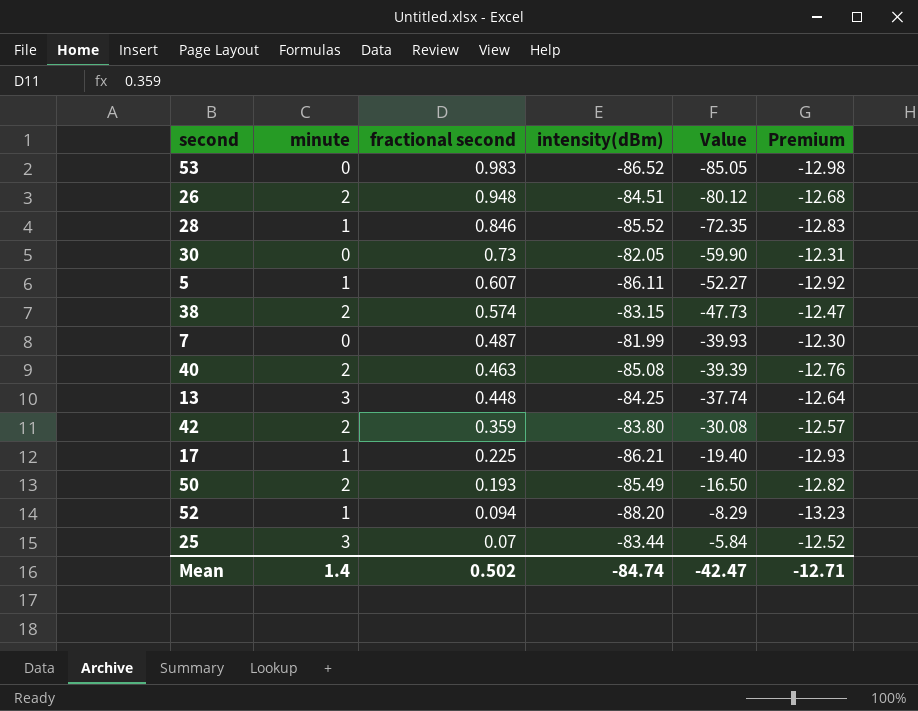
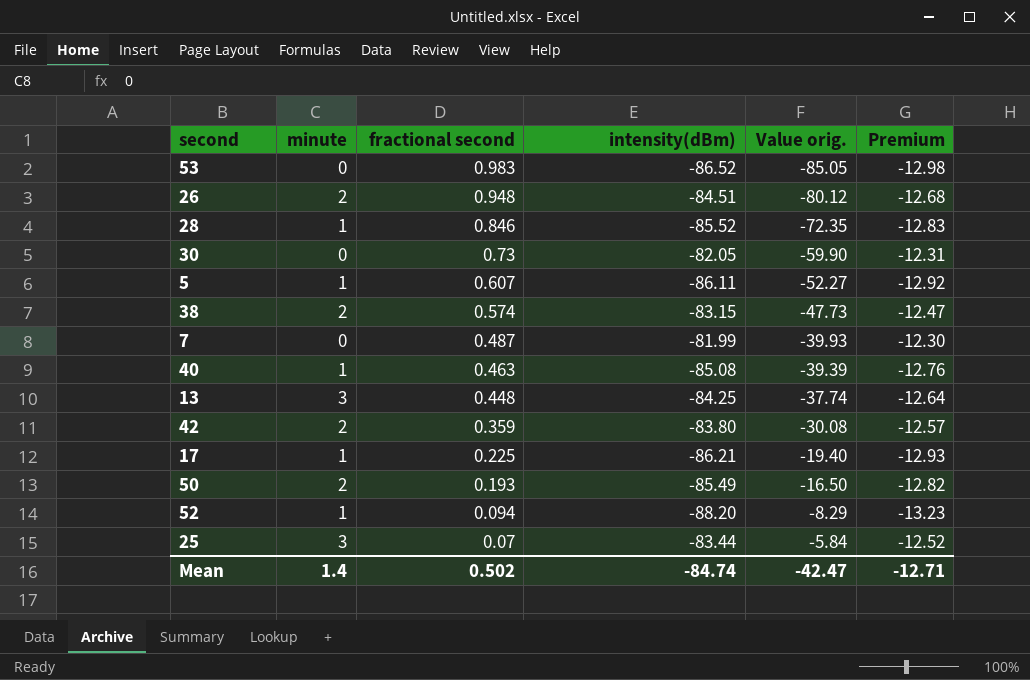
column name: Value -> Value orig.
40 | minute: 2 -> 1

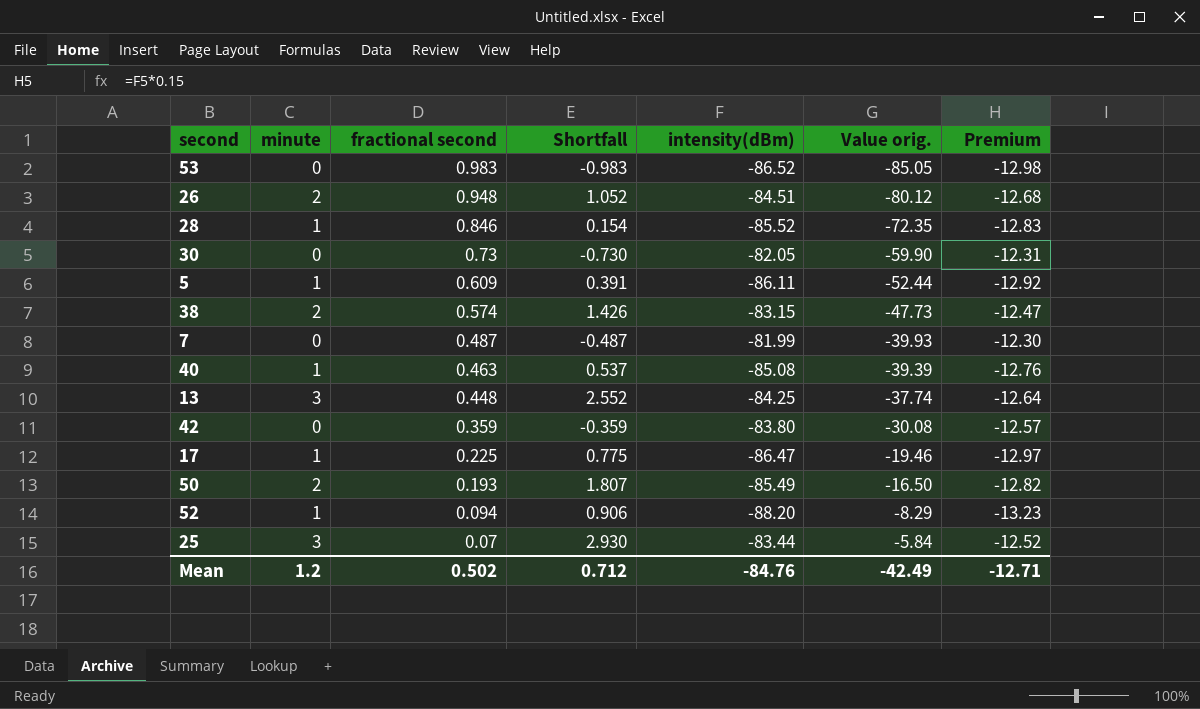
column Shortfall | formula: none -> [minute] - [fractional second]
5 | fractional second: 0.607 -> 0.609
5 | Value orig.: -52.27 -> -52.44
42 | minute: 2 -> 0
17 | intensity(dBm): -86.21 -> -86.47
17 | Value orig.: -19.40 -> -19.46
17 | Premium: -12.93 -> -12.97
Mean | minute: 1.4 -> 1.2
Mean | intensity(dBm): -84.74 -> -84.76
Mean | Value orig.: -42.47 -> -42.49

